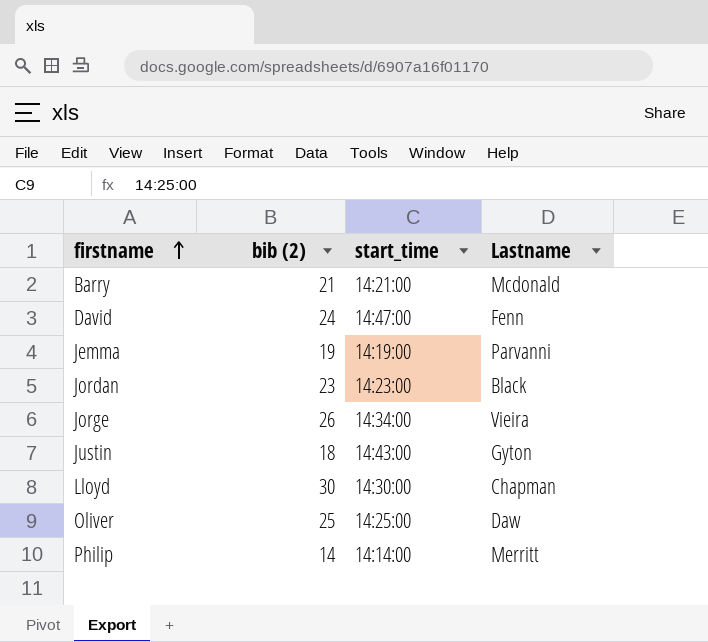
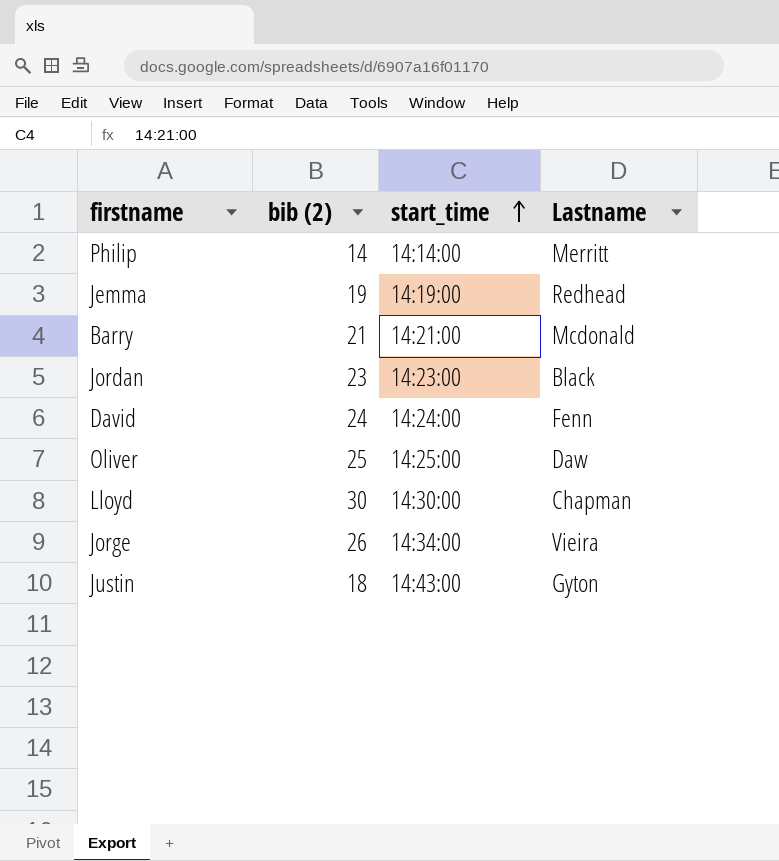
row order: firstname ascending -> start_time ascending
Jemma | Lastname: Parvanni -> Redhead
David | start_time: 14:47:00 -> 14:24:00

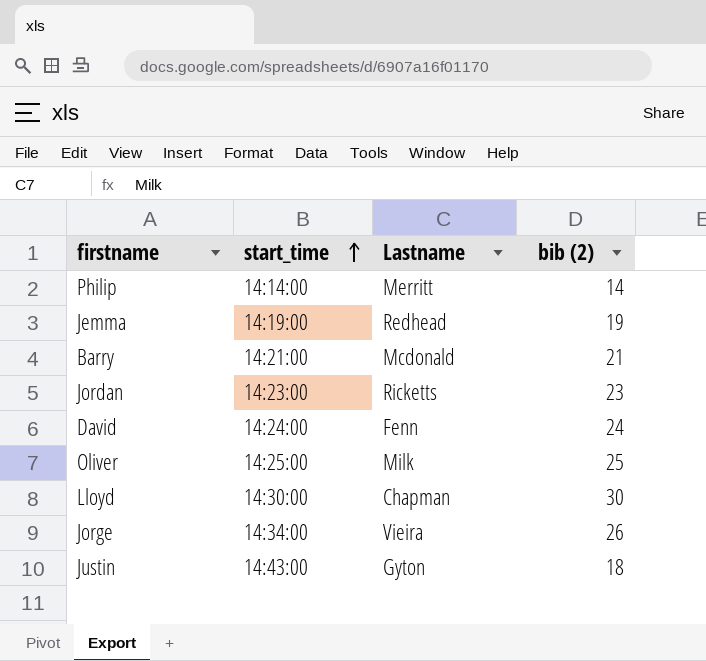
column bib (2) | position: 2 -> 4
Jordan | Lastname: Black -> Ricketts
Oliver | Lastname: Daw -> Milk

